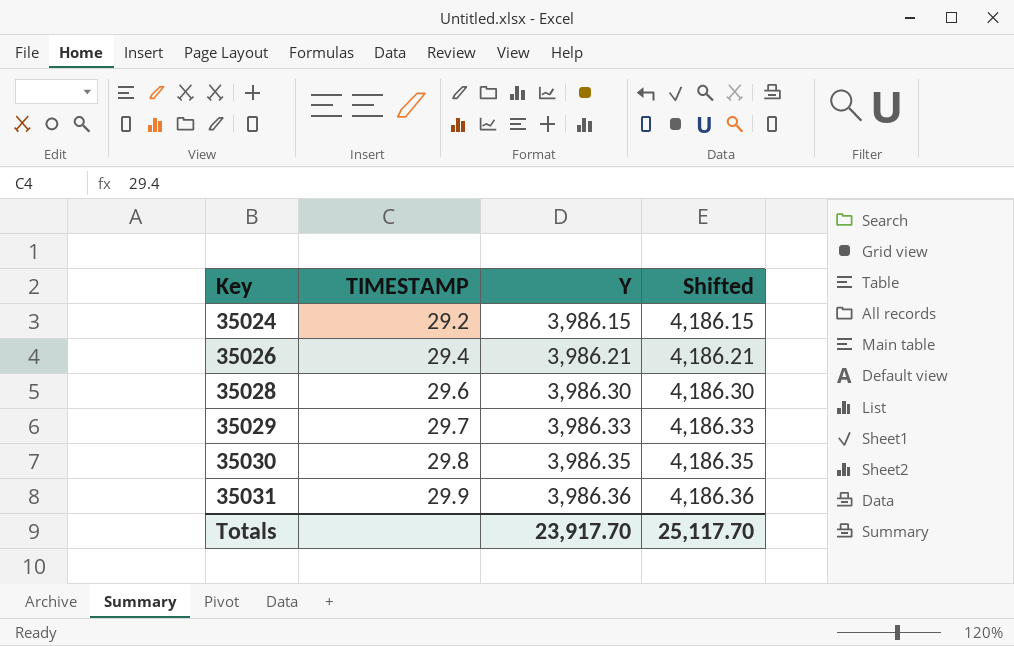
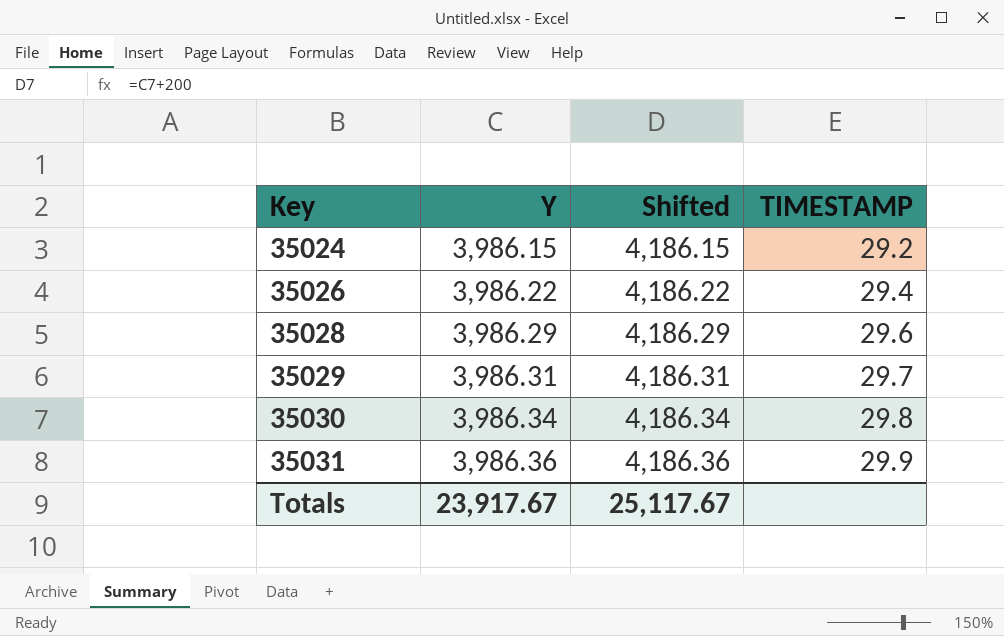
column TIMESTAMP | position: 2 -> 4
35026 | Y: 3,986.21 -> 3,986.22
35026 | Shifted: 4,186.21 -> 4,186.22
35028 | Y: 3,986.30 -> 3,986.29
35028 | Shifted: 4,186.30 -> 4,186.29
35029 | Y: 3,986.33 -> 3,986.31
35029 | Shifted: 4,186.33 -> 4,186.31
35030 | Y: 3,986.35 -> 3,986.34
35030 | Shifted: 4,186.35 -> 4,186.34
Totals | Y: 23,917.70 -> 23,917.67
Totals | Shifted: 25,117.70 -> 25,117.67

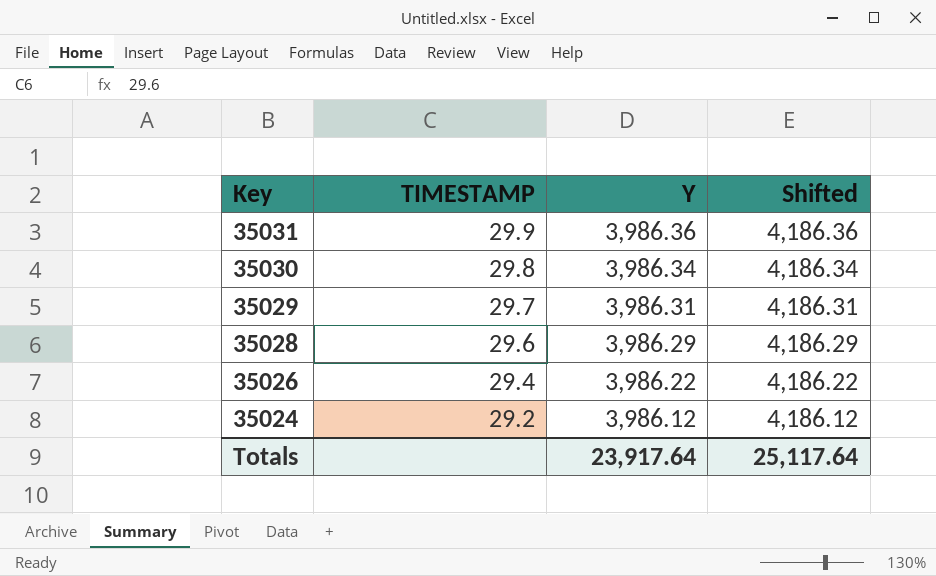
row order: Key ascending -> Key descending
column TIMESTAMP | position: 4 -> 2
35024 | Y: 3,986.15 -> 3,986.12
35024 | Shifted: 4,186.15 -> 4,186.12
Totals | Y: 23,917.67 -> 23,917.64
Totals | Shifted: 25,117.67 -> 25,117.64

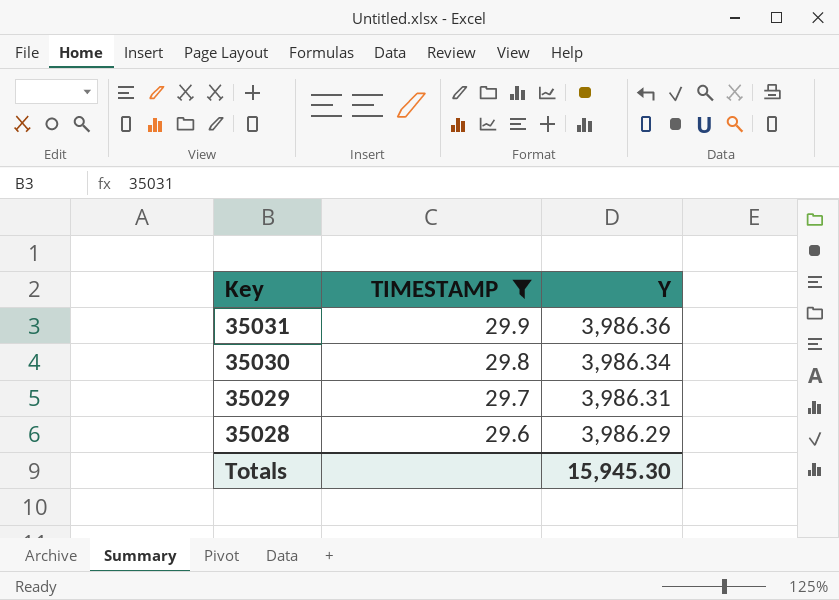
filter: none -> TIMESTAMP >= 29.6
column Shifted | formula: [Y] + 200 -> none
Totals | Y: 23,917.64 -> 15,945.30

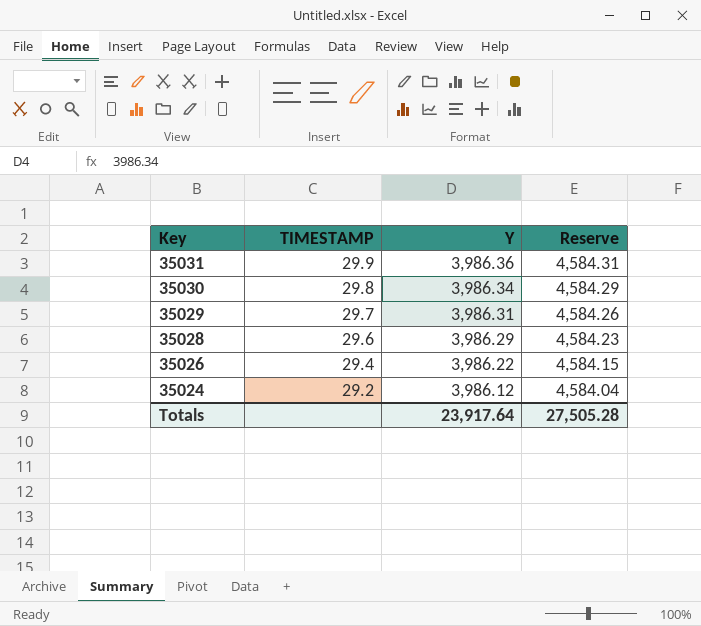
filter: TIMESTAMP >= 29.6 -> none
column Reserve | formula: none -> [Y] * 1.15
Totals | Y: 15,945.30 -> 23,917.64

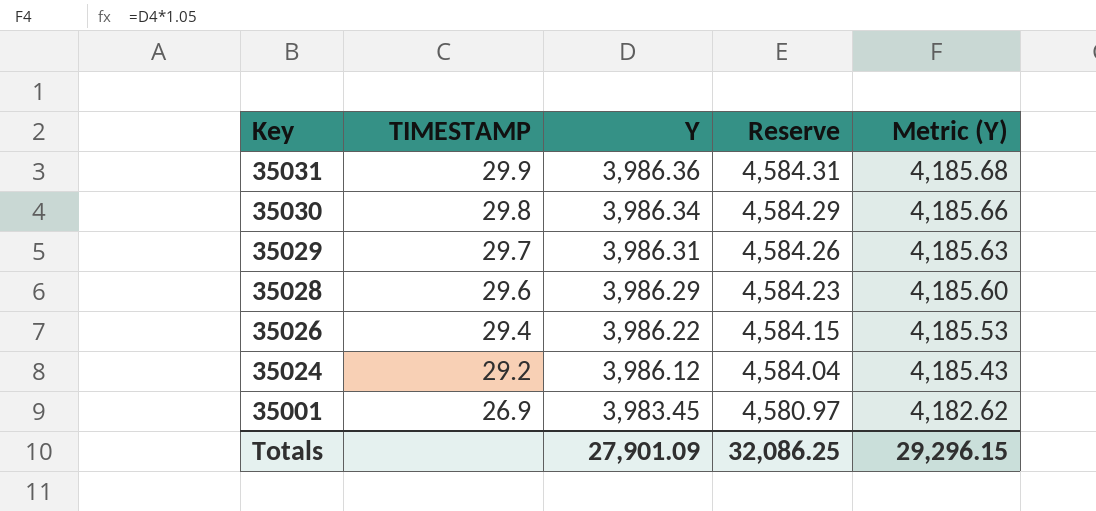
column Metric (Y) | formula: none -> [Y] * 1.05
row 35001: none -> 26.9 | 3,983.45 | 4,580.97 | 4,182.62
Totals | Y: 23,917.64 -> 27,901.09
Totals | Reserve: 27,505.28 -> 32,086.25

